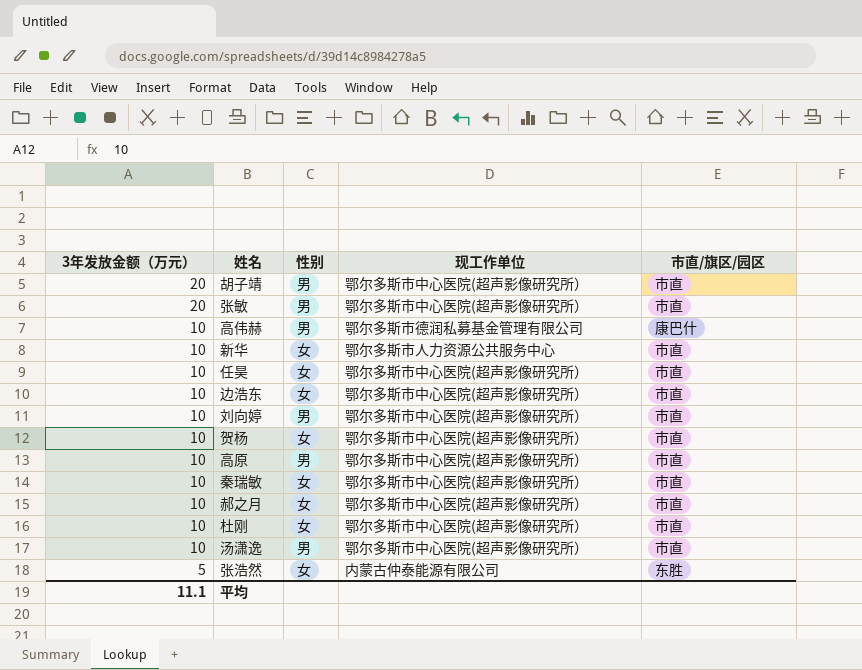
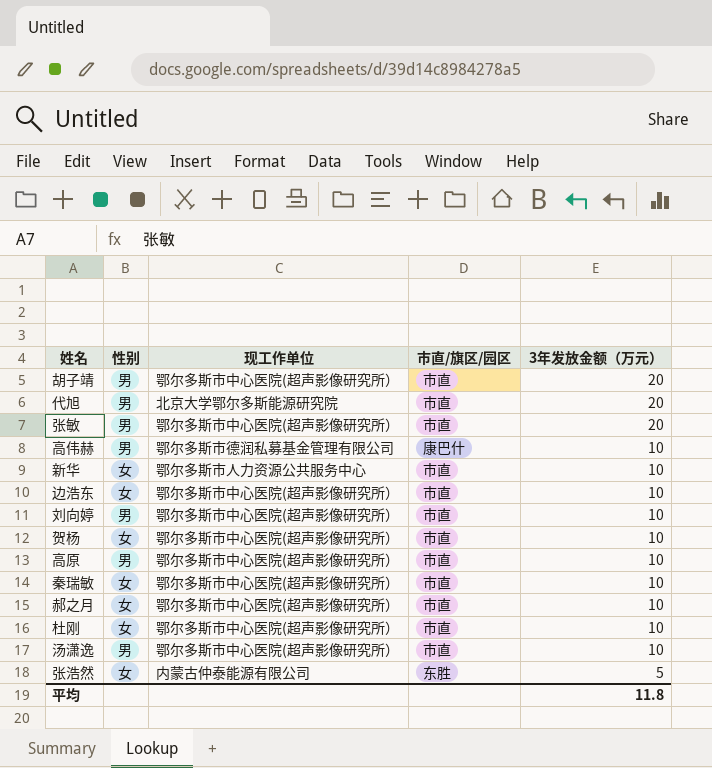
column 3年发放金额（万元） | position: 1 -> 5
row 任昊: 10 | 女 | 鄂尔多斯市中心医院(超声影像研究所） | 市直 -> none
row 代旭: none -> 男 | 北京大学鄂尔多斯能源研究院 | 市直 | 20
平均 | 3年发放金额（万元）: 11.1 -> 11.8

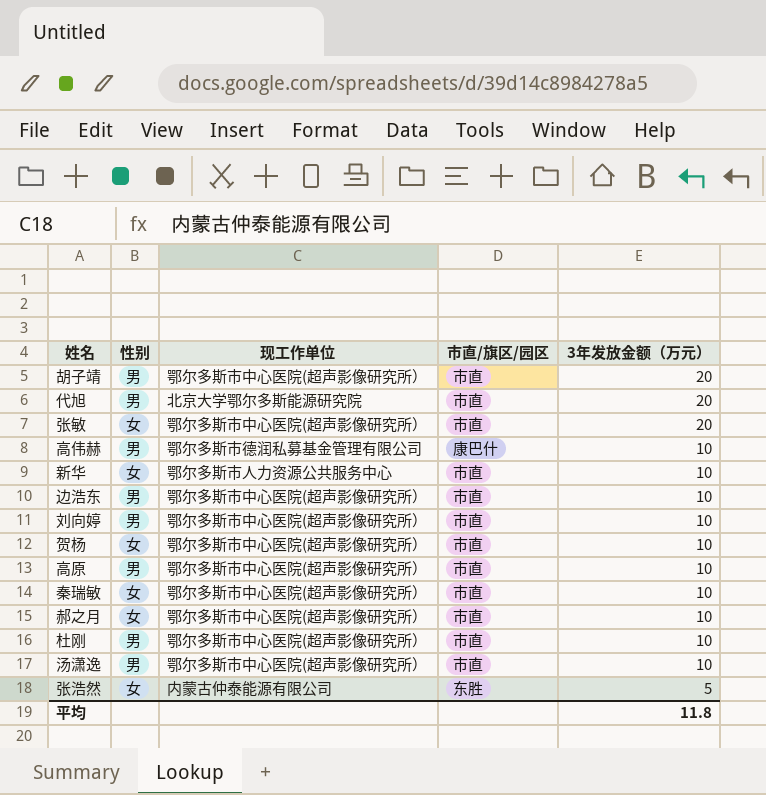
张敏 | 性别: 男 -> 女
边浩东 | 性别: 女 -> 男
杜刚 | 性别: 女 -> 男

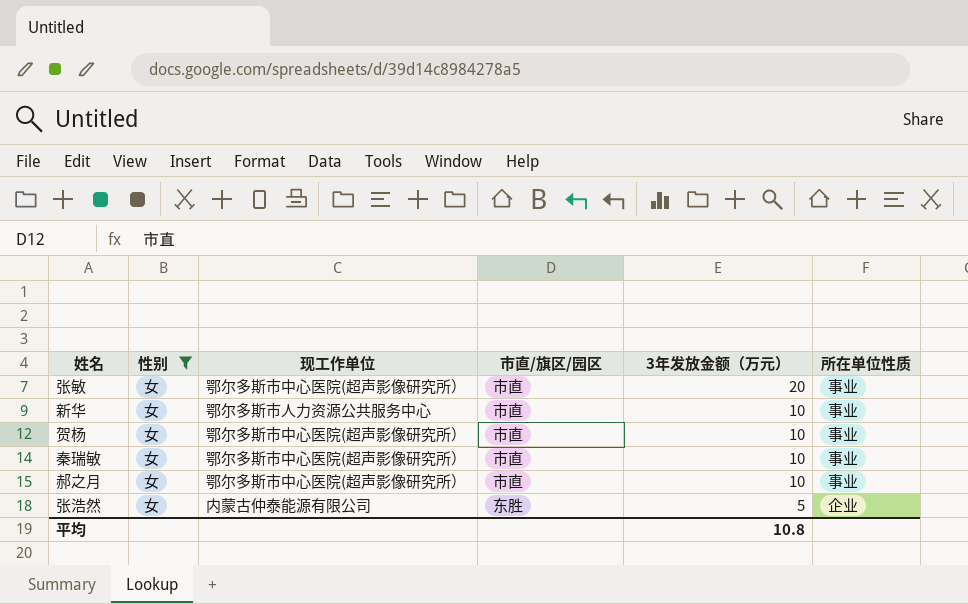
filter: none -> 性别 = 女
column 所在单位性质 | position: none -> 6
平均 | 3年发放金额（万元）: 11.8 -> 10.8

